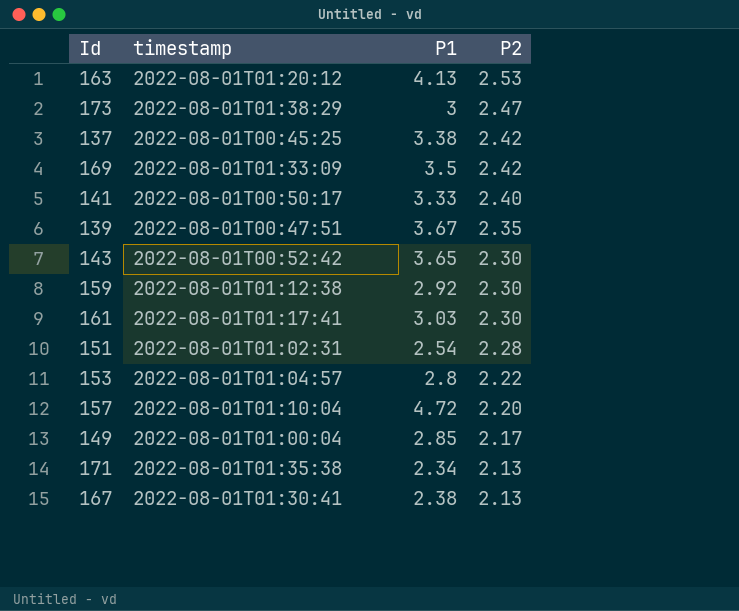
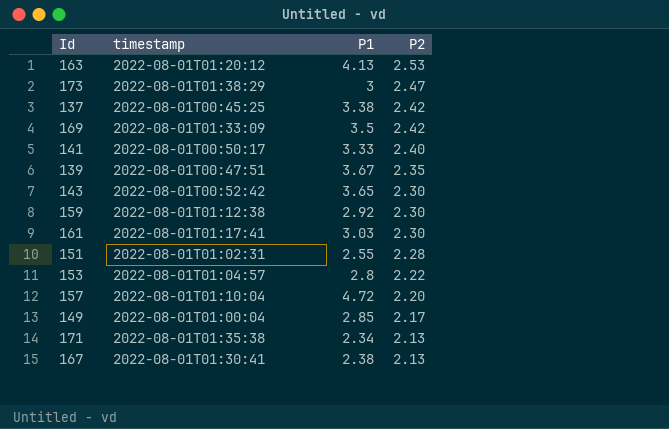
151 | P1: 2.54 -> 2.55

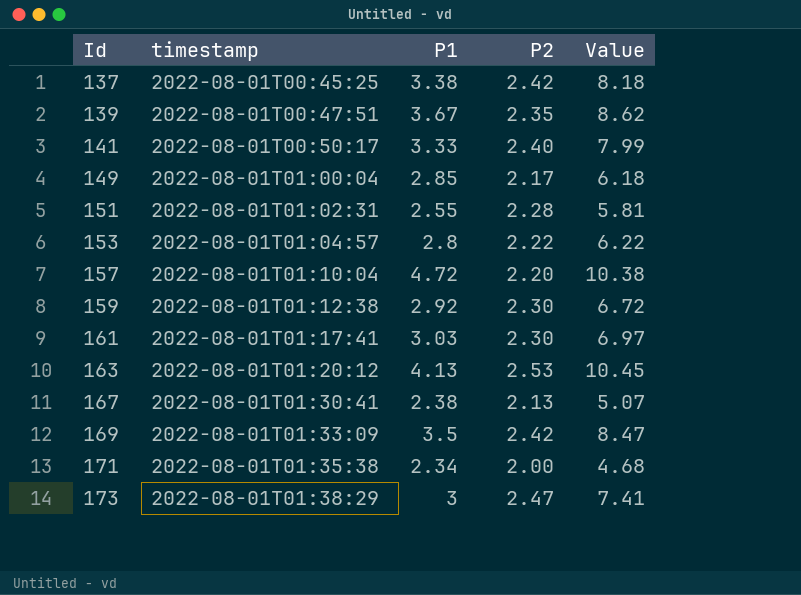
row order: P2 descending -> Id ascending
column Value | formula: none -> [P1] * [P2]
row 143: 2022-08-01T00:52:42 | 3.65 | 2.30 -> none
171 | P2: 2.13 -> 2.00

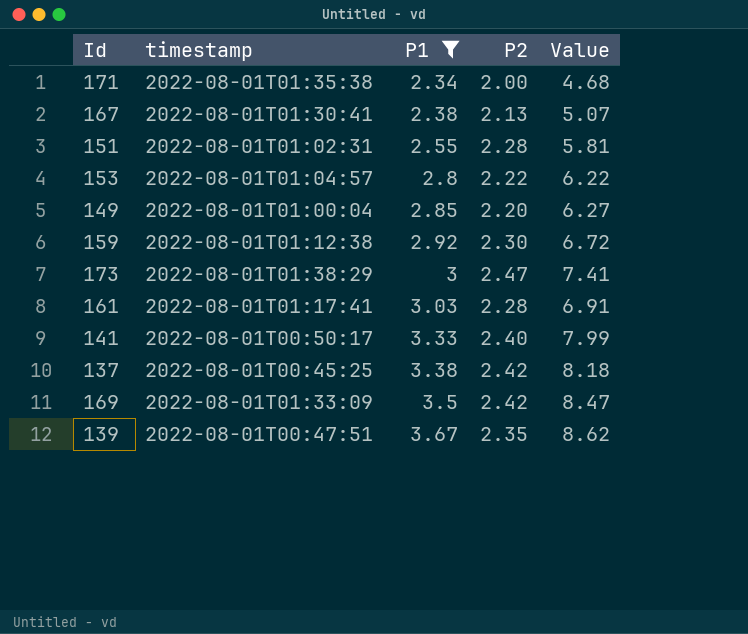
filter: none -> P1 <= 3.67
row order: Id ascending -> P1 ascending
149 | P2: 2.17 -> 2.20
149 | Value: 6.18 -> 6.27
161 | P2: 2.30 -> 2.28
161 | Value: 6.97 -> 6.91

